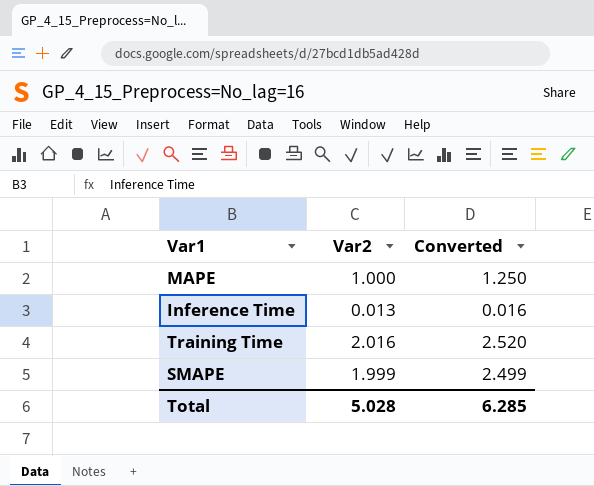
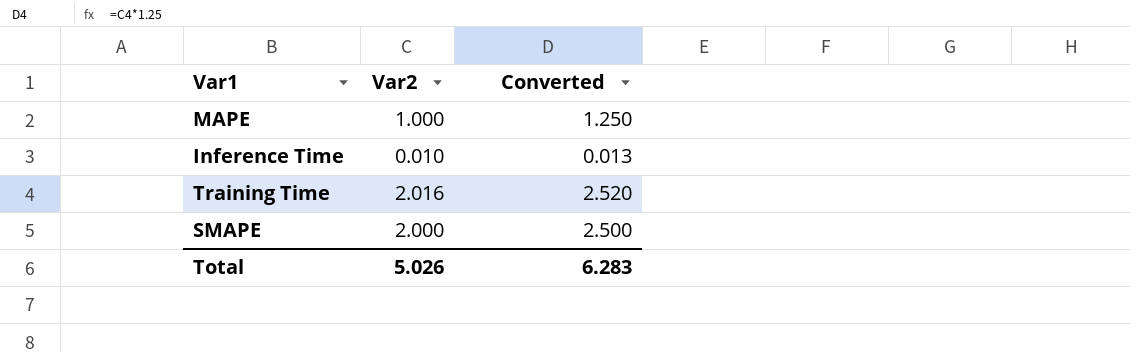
Inference Time | Var2: 0.013 -> 0.010
Inference Time | Converted: 0.016 -> 0.013
SMAPE | Var2: 1.999 -> 2.000
SMAPE | Converted: 2.499 -> 2.500
Total | Var2: 5.028 -> 5.026
Total | Converted: 6.285 -> 6.283

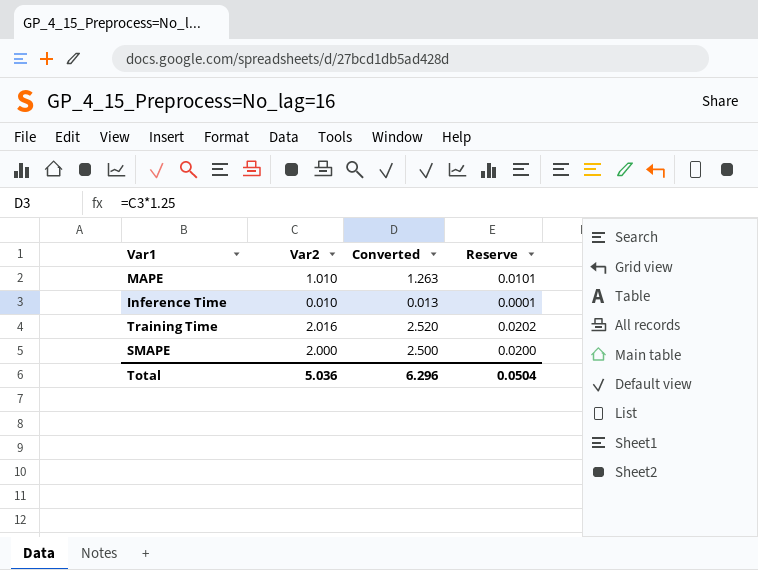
column Reserve | formula: none -> [Var2] * 0.01
MAPE | Var2: 1.000 -> 1.010
MAPE | Converted: 1.250 -> 1.263
Total | Var2: 5.026 -> 5.036
Total | Converted: 6.283 -> 6.296

